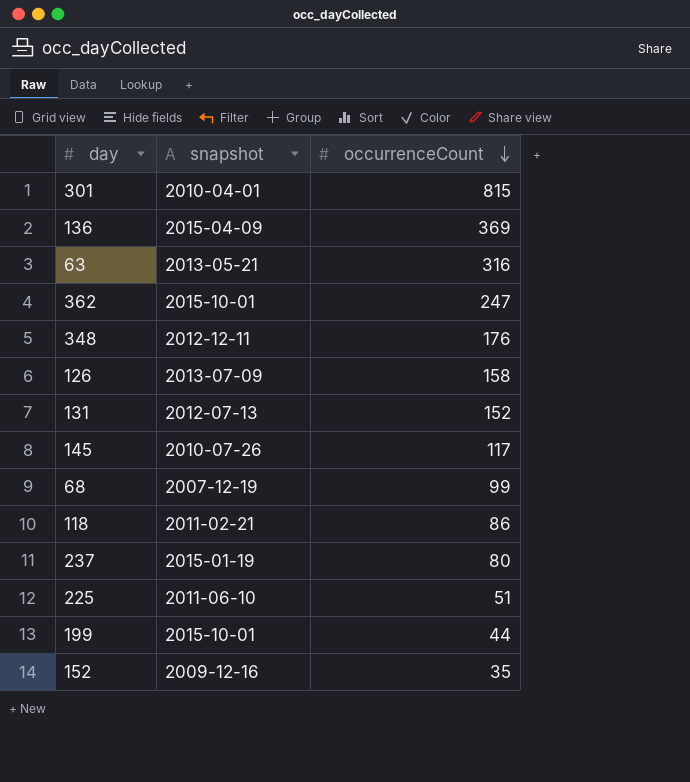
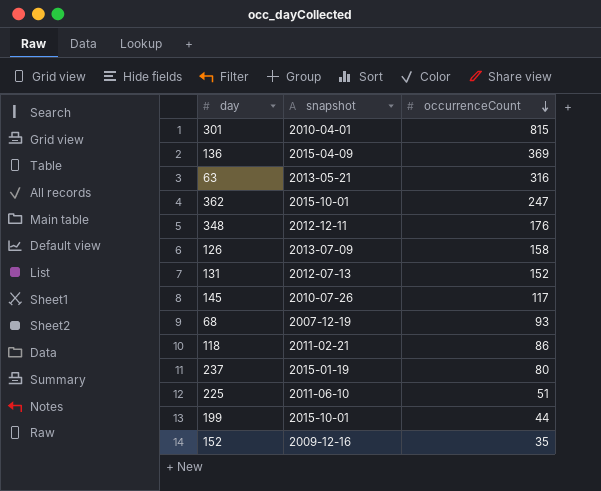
68 | occurrenceCount: 99 -> 93

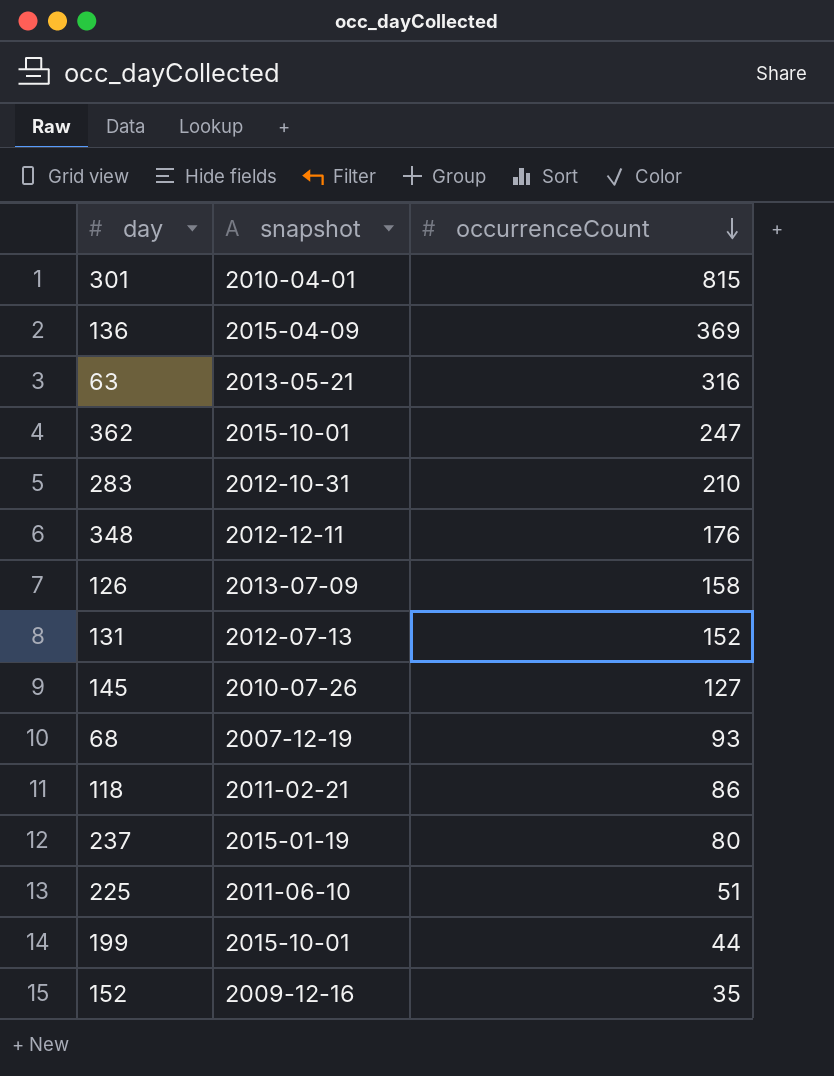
row 283: none -> 2012-10-31 | 210
145 | occurrenceCount: 117 -> 127

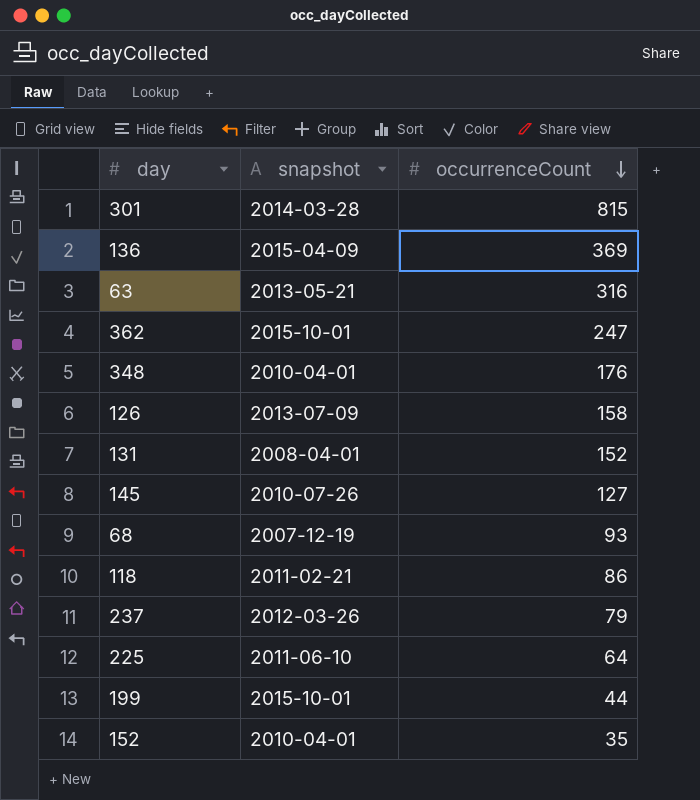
row 283: 2012-10-31 | 210 -> none
301 | snapshot: 2010-04-01 -> 2014-03-28
348 | snapshot: 2012-12-11 -> 2010-04-01
131 | snapshot: 2012-07-13 -> 2008-04-01
237 | snapshot: 2015-01-19 -> 2012-03-26
237 | occurrenceCount: 80 -> 79
225 | occurrenceCount: 51 -> 64
152 | snapshot: 2009-12-16 -> 2010-04-01

